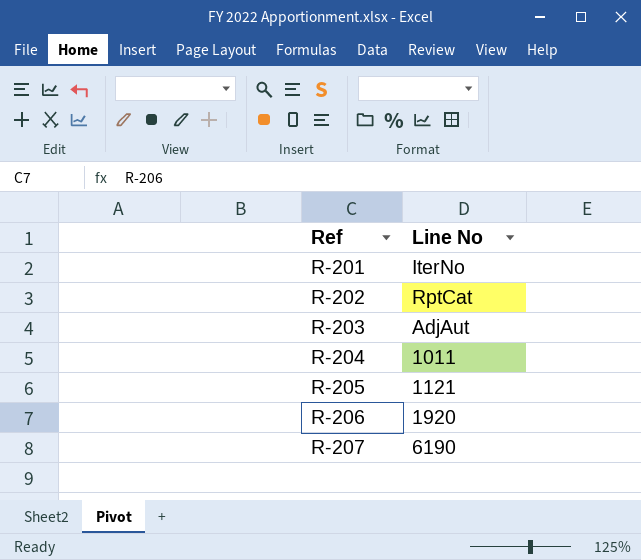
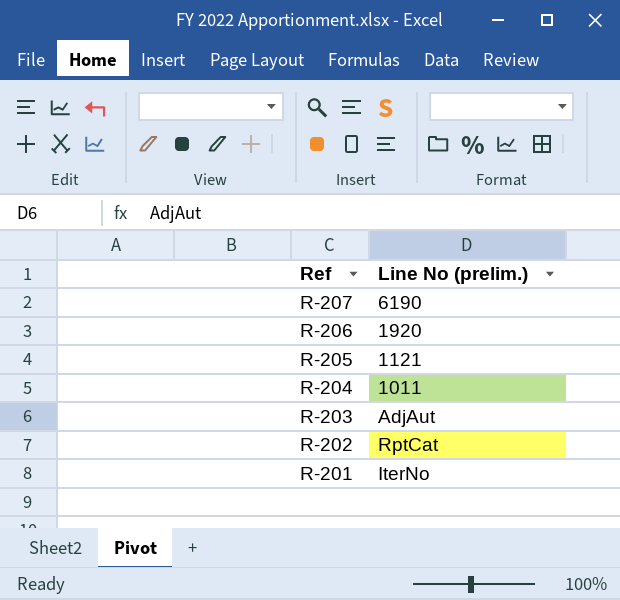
row order: Ref ascending -> Ref descending
column name: Line No -> Line No (prelim.)

